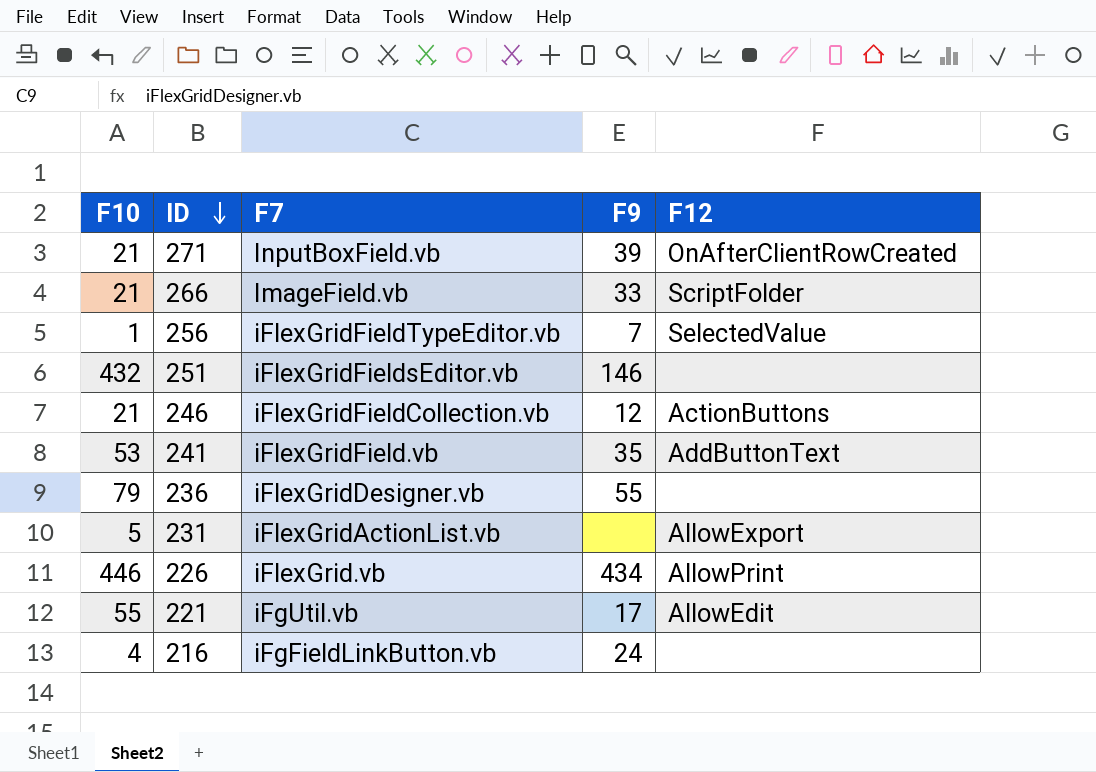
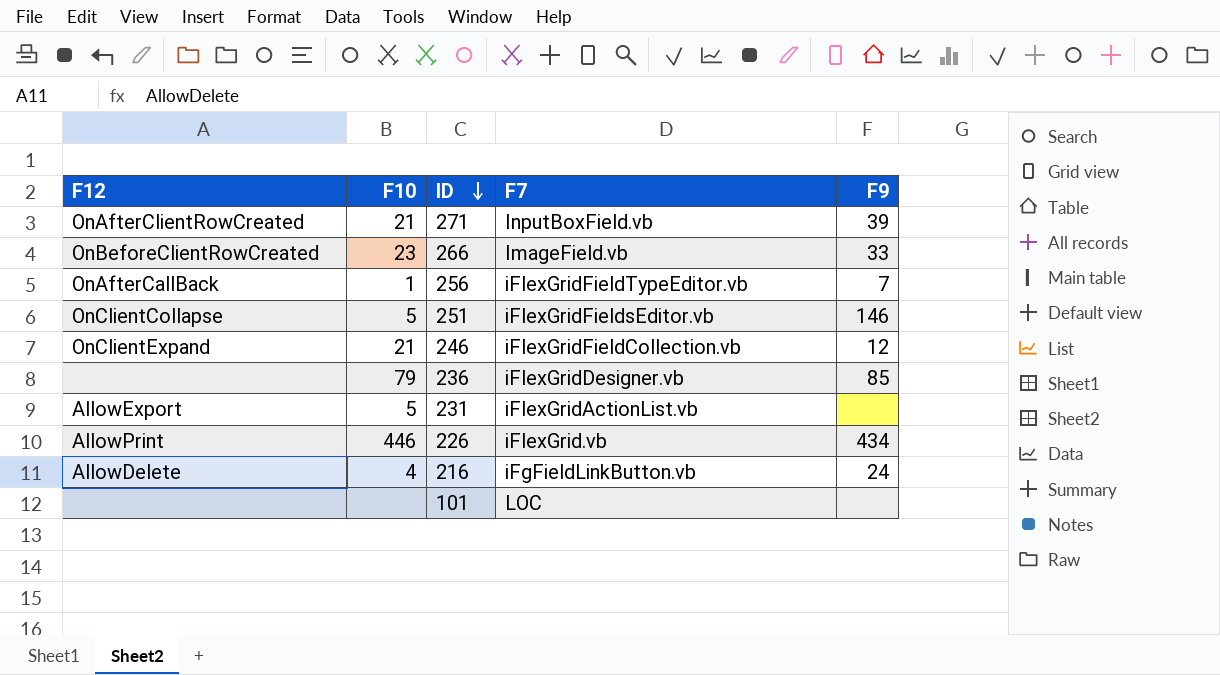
column F12 | position: 5 -> 1
row 241: 53 | iFlexGridField.vb | 35 | AddButtonText -> none
row 221: 55 | iFgUtil.vb | 17 | AllowEdit -> none
266 | F12: ScriptFolder -> OnBeforeClientRowCreated
266 | F10: 21 -> 23
256 | F12: SelectedValue -> OnAfterCallBack
251 | F12: none -> OnClientCollapse
251 | F10: 432 -> 5
246 | F12: ActionButtons -> OnClientExpand
236 | F9: 55 -> 85
216 | F12: none -> AllowDelete
row 101: none -> none | none | LOC | none

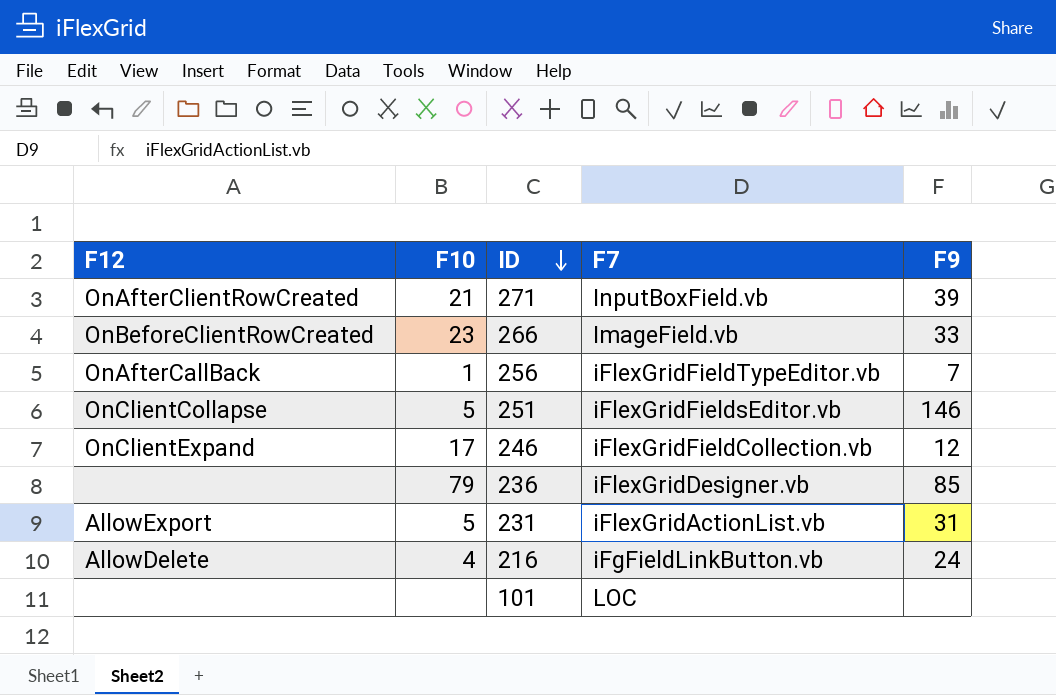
row 226: AllowPrint | 446 | iFlexGrid.vb | 434 -> none
246 | F10: 21 -> 17
231 | F9: none -> 31

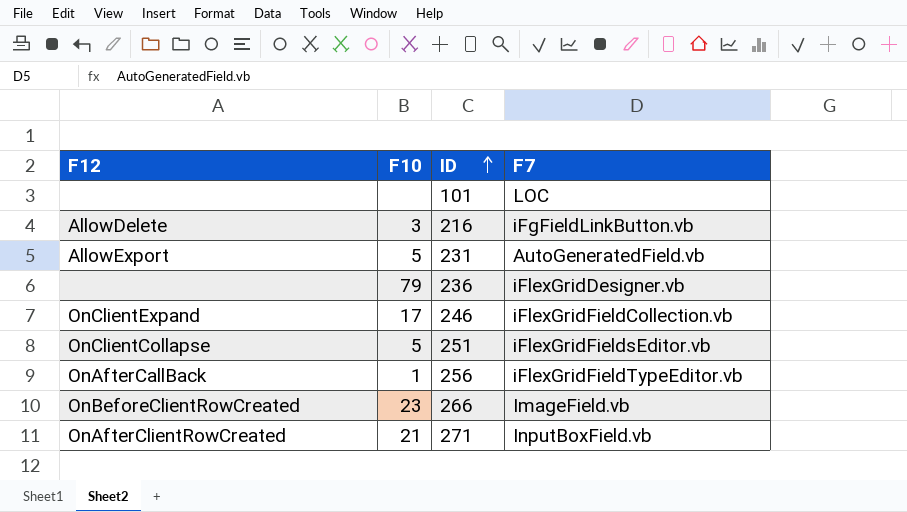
row order: ID descending -> ID ascending
column F9 | position: 5 -> none
216 | F10: 4 -> 3
231 | F7: iFlexGridActionList.vb -> AutoGeneratedField.vb

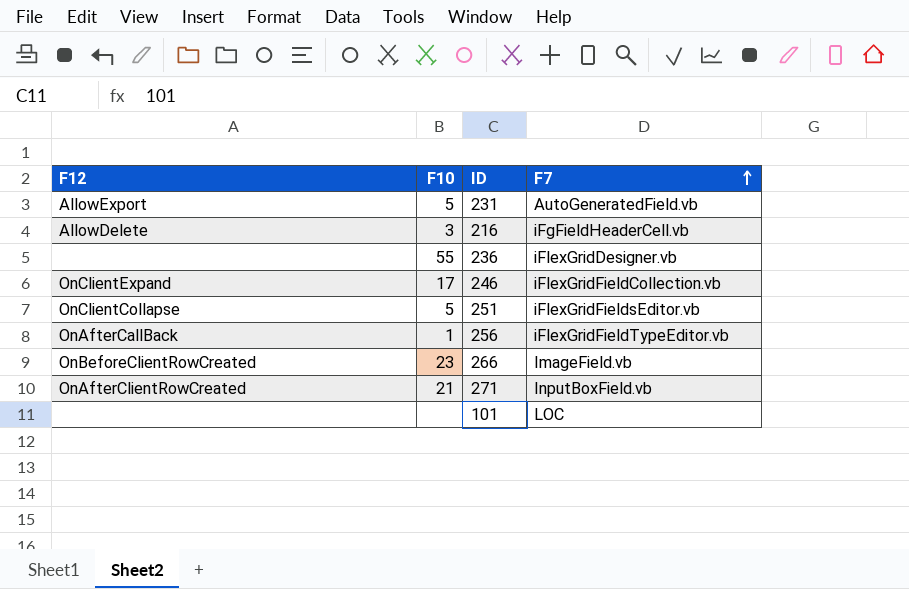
row order: ID ascending -> F7 ascending
216 | F7: iFgFieldLinkButton.vb -> iFgFieldHeaderCell.vb
236 | F10: 79 -> 55

